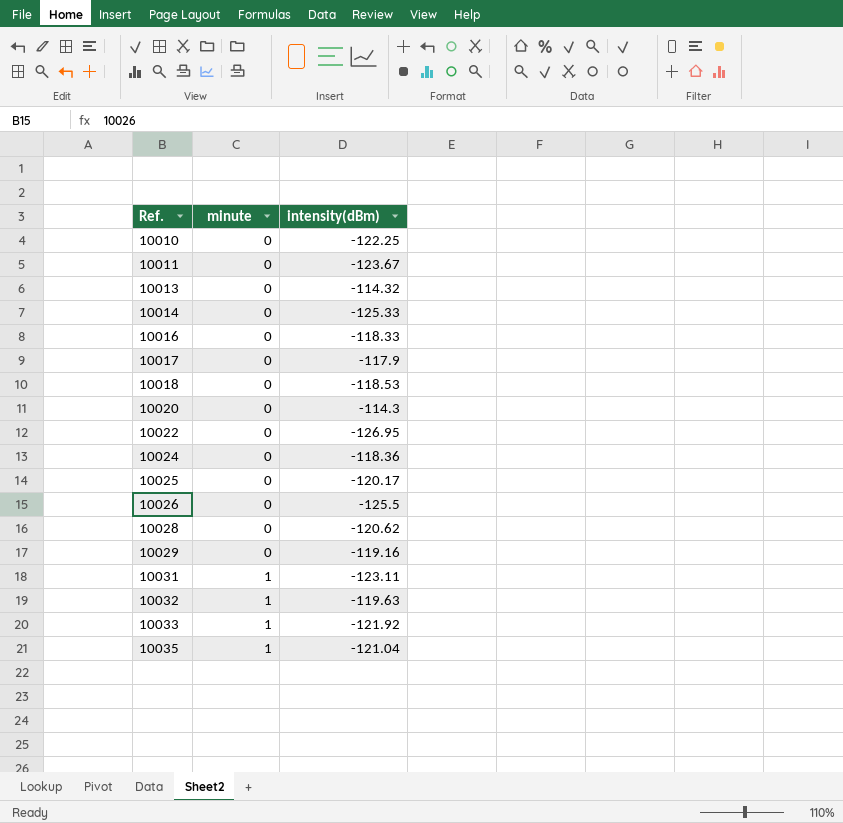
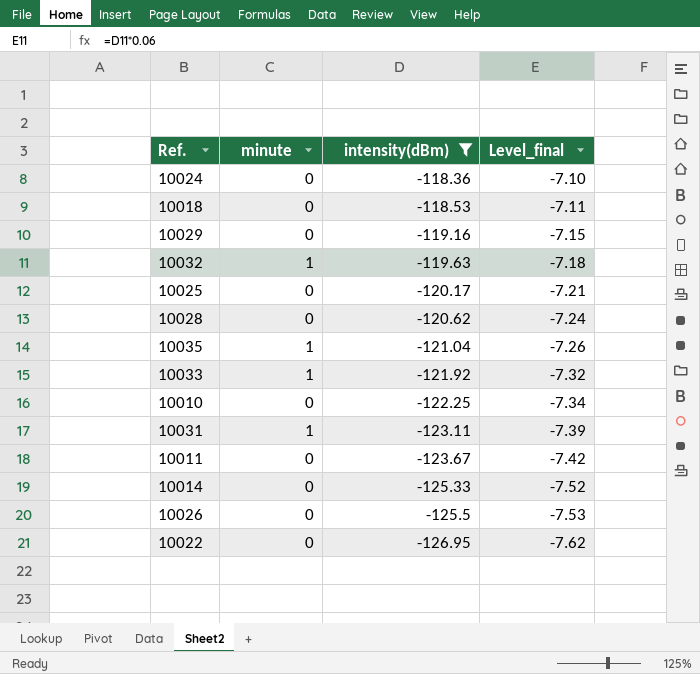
filter: none -> intensity(dBm) <= -118.36
row order: Ref. ascending -> intensity(dBm) descending
column Level_final | formula: none -> [intensity(dBm)] * 0.06

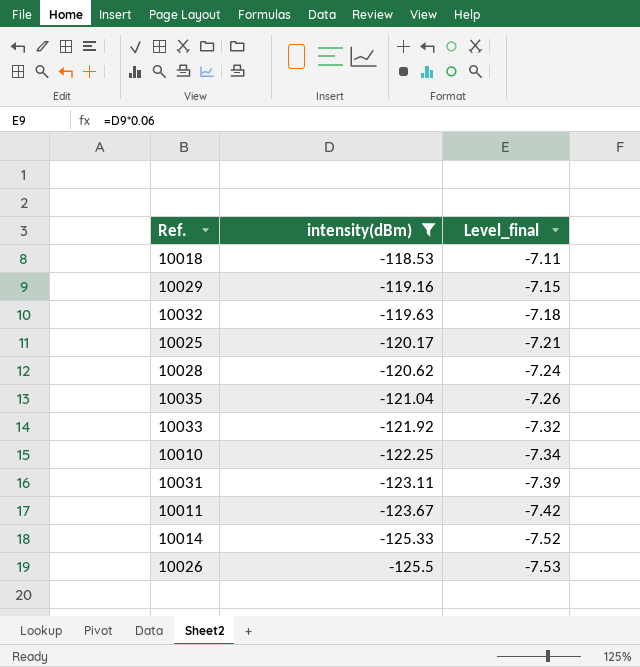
column minute | position: 2 -> none
row 10024: 0 | -118.36 | -7.10 -> none
row 10022: 0 | -126.95 | -7.62 -> none

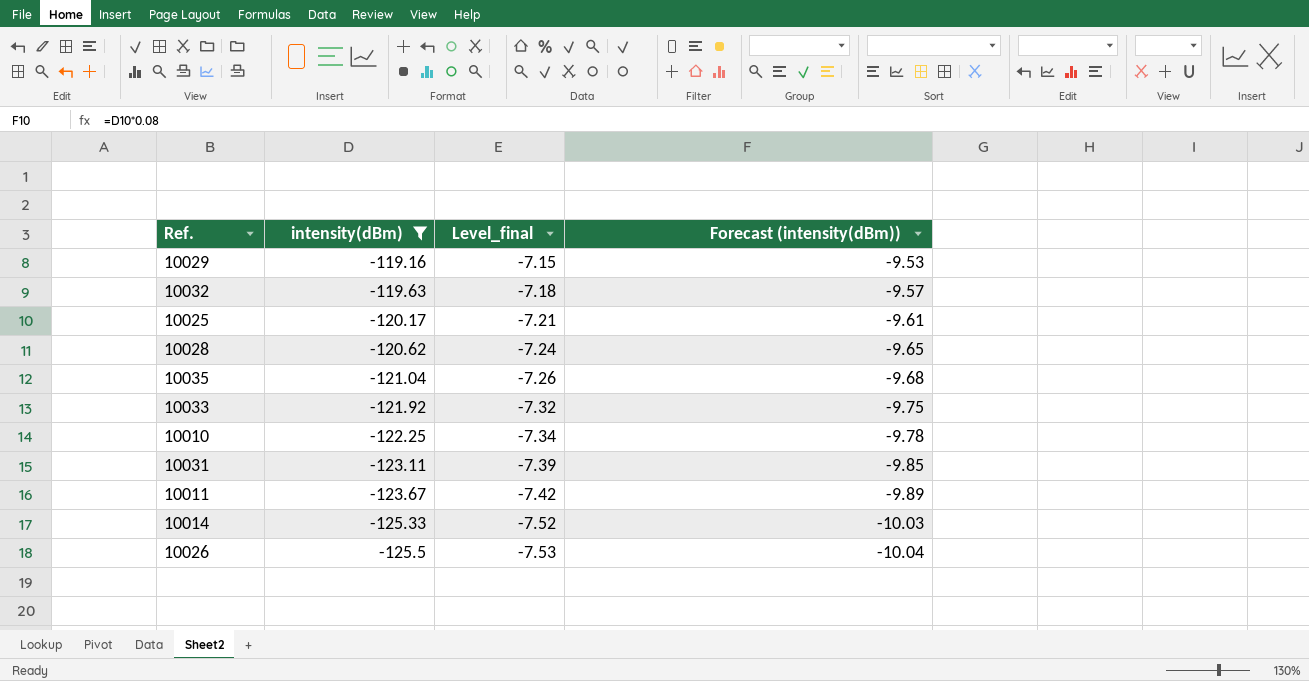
column Forecast (intensity(dBm)) | formula: none -> [intensity(dBm)] * 0.08
row 10018: -118.53 | -7.11 -> none

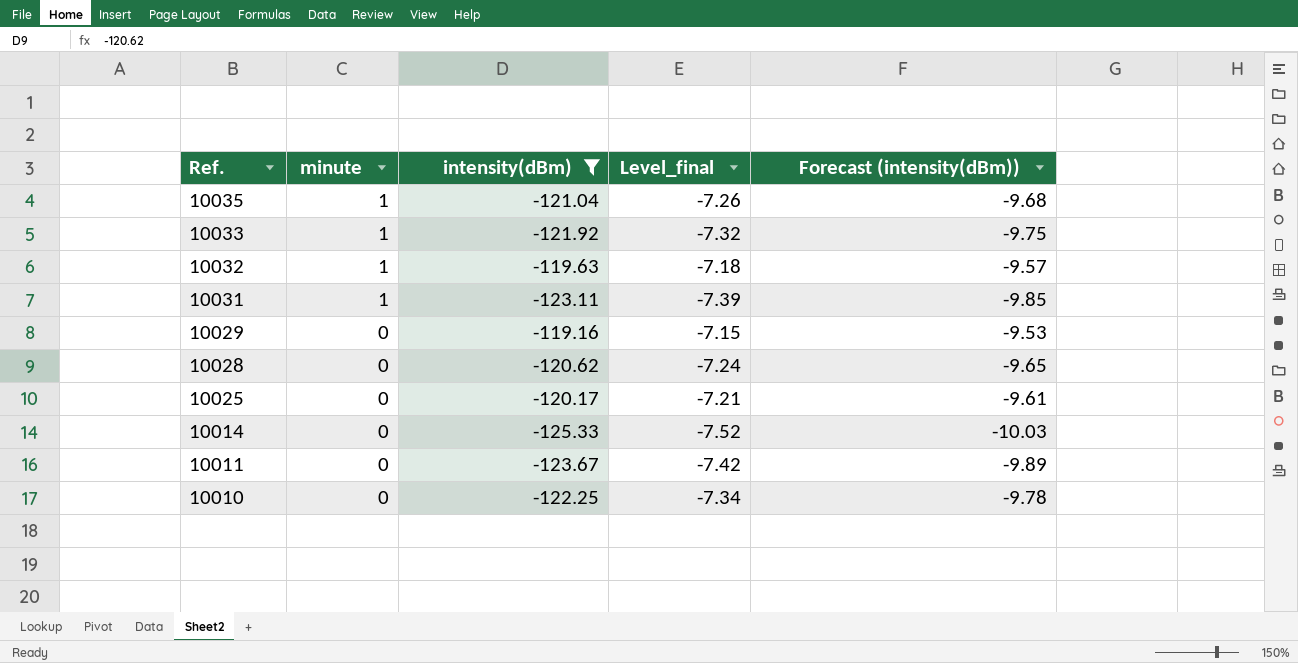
row order: intensity(dBm) descending -> Ref. descending
column minute | position: none -> 2
row 10026: -125.5 | -7.53 | -10.04 -> none

